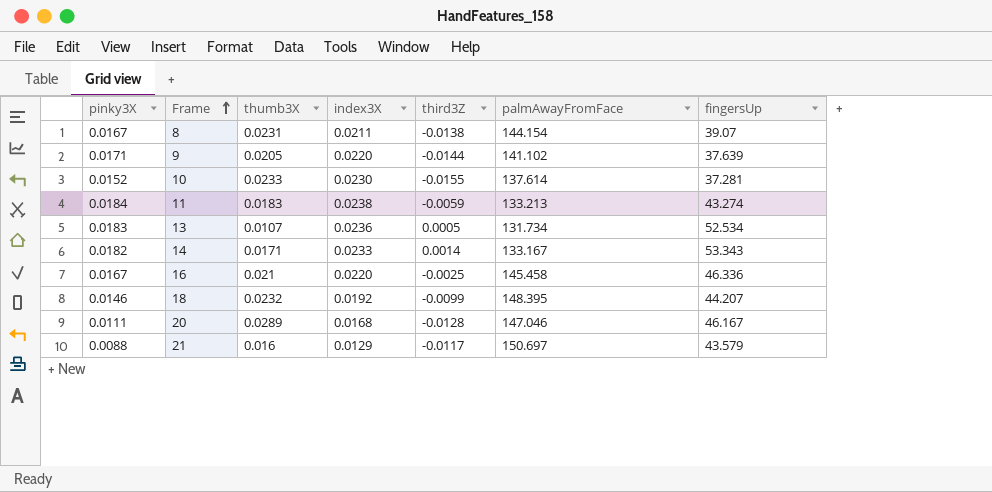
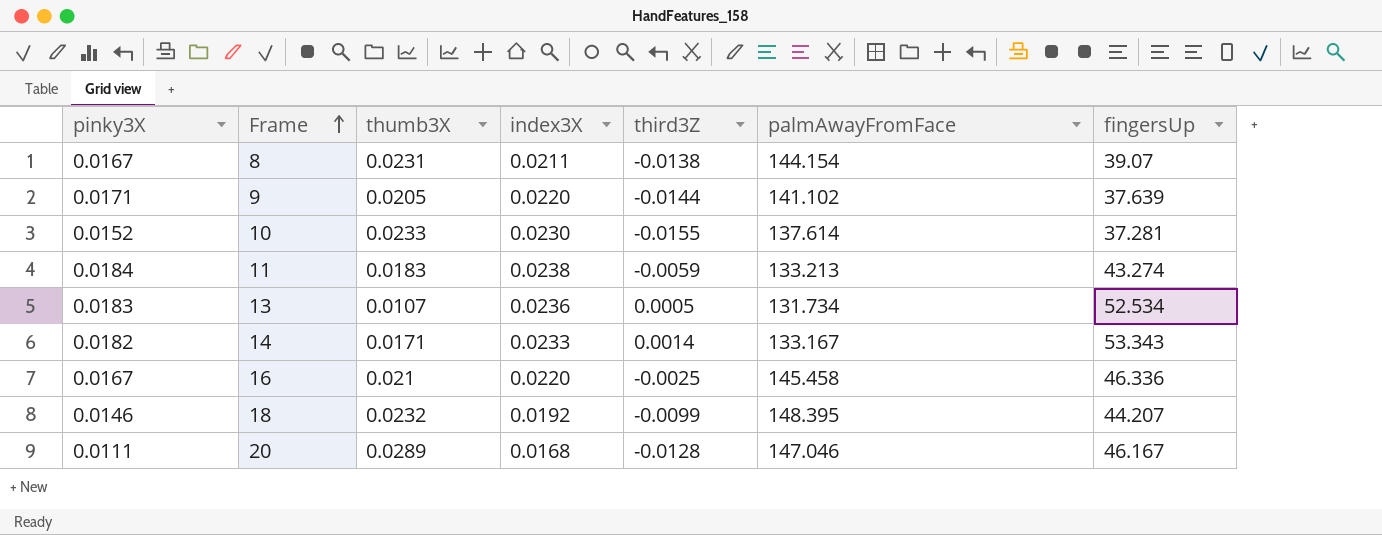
row 21: 0.0088 | 0.016 | 0.0129 | -0.0117 | 150.697 | 43.579 -> none

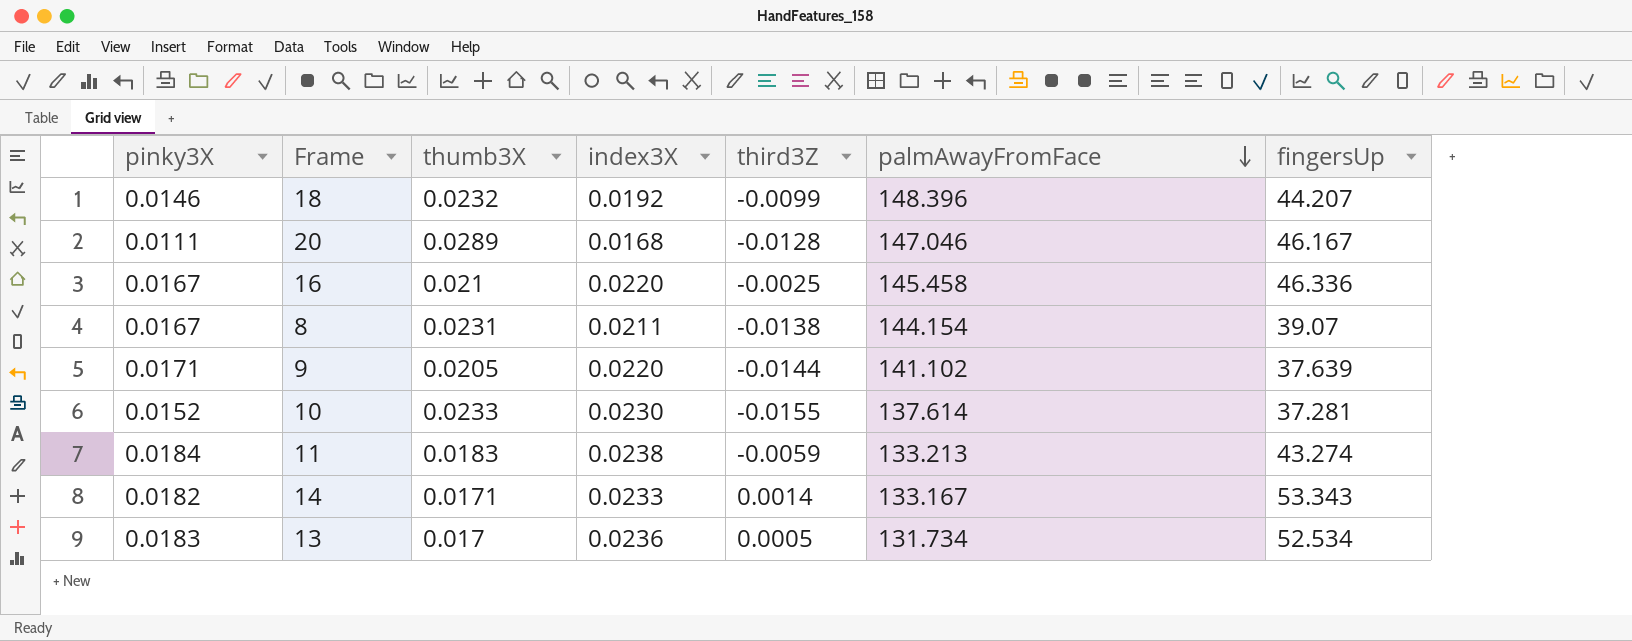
row order: Frame ascending -> palmAwayFromFace descending
18 | palmAwayFromFace: 148.395 -> 148.396
13 | thumb3X: 0.0107 -> 0.017

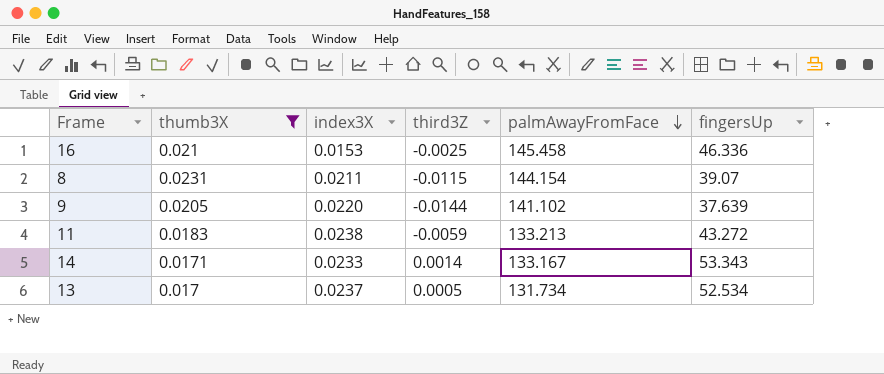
filter: none -> thumb3X <= 0.0231
column pinky3X | position: 1 -> none
16 | index3X: 0.0220 -> 0.0153
8 | third3Z: -0.0138 -> -0.0115
11 | fingersUp: 43.274 -> 43.272
13 | index3X: 0.0236 -> 0.0237

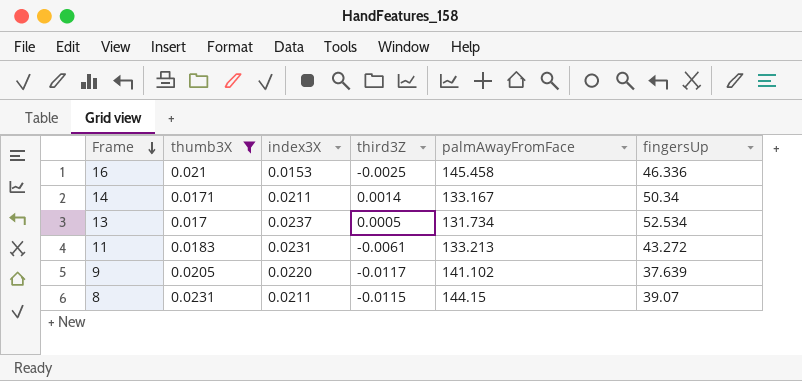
row order: palmAwayFromFace descending -> Frame descending
14 | index3X: 0.0233 -> 0.0211
14 | fingersUp: 53.343 -> 50.34
11 | index3X: 0.0238 -> 0.0231
11 | third3Z: -0.0059 -> -0.0061
9 | third3Z: -0.0144 -> -0.0117
8 | palmAwayFromFace: 144.154 -> 144.15

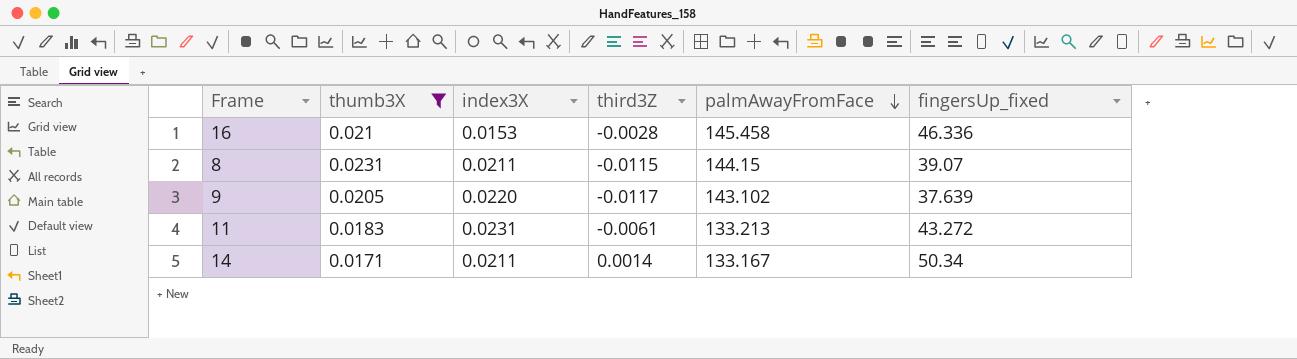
row order: Frame descending -> palmAwayFromFace descending
column name: fingersUp -> fingersUp_fixed
row 13: 0.017 | 0.0237 | 0.0005 | 131.734 | 52.534 -> none
16 | third3Z: -0.0025 -> -0.0028
9 | palmAwayFromFace: 141.102 -> 143.102

